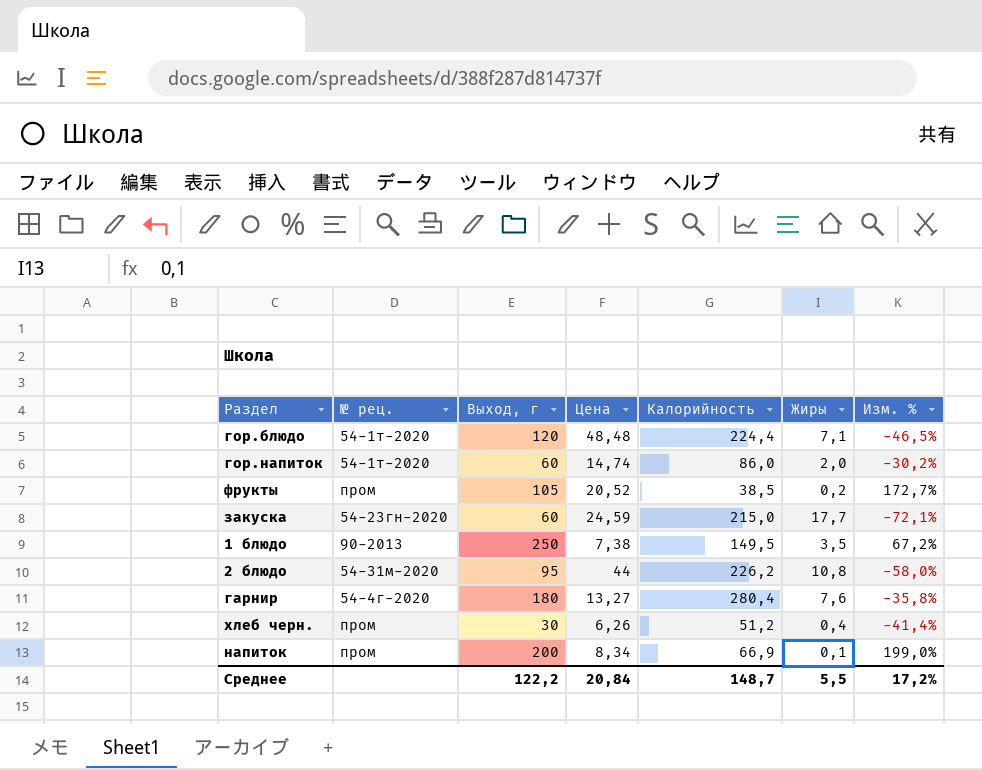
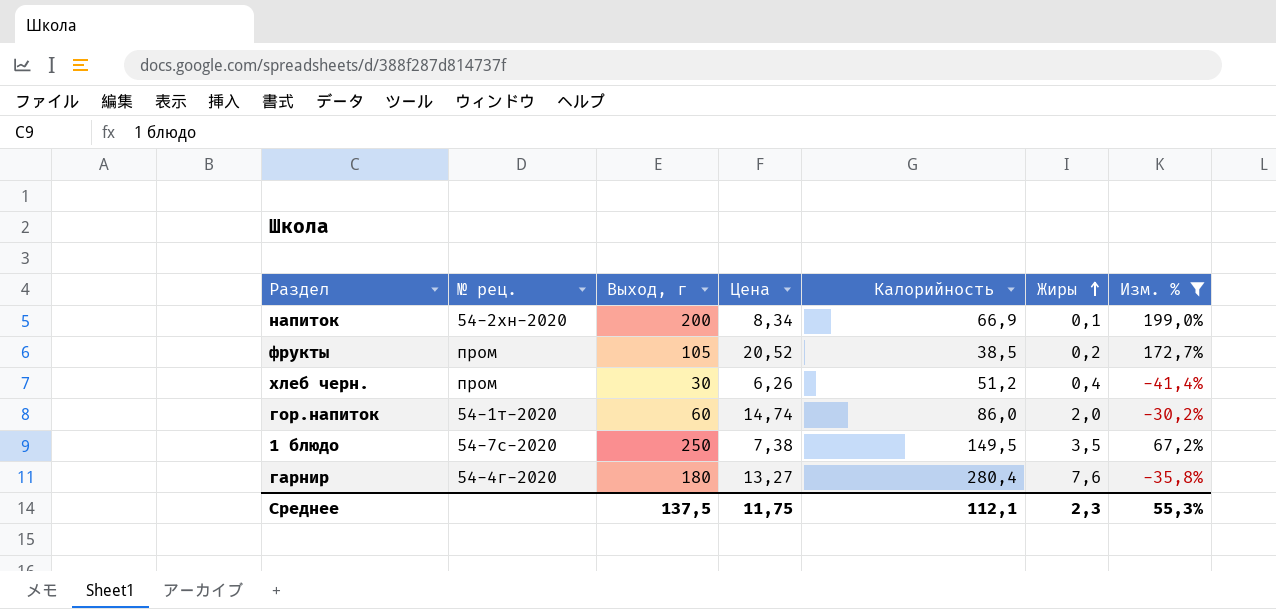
filter: none -> Изм. % >= -41,4%
row order: none -> Жиры ascending
напиток | № рец.: пром -> 54-2хн-2020
1 блюдо | № рец.: 90-2013 -> 54-7с-2020
Среднее | Выход, г: 122,2 -> 137,5
Среднее | Цена: 20,84 -> 11,75
Среднее | Калорийность: 148,7 -> 112,1
Среднее | Жиры: 5,5 -> 2,3
Среднее | Изм. %: 17,2% -> 55,3%

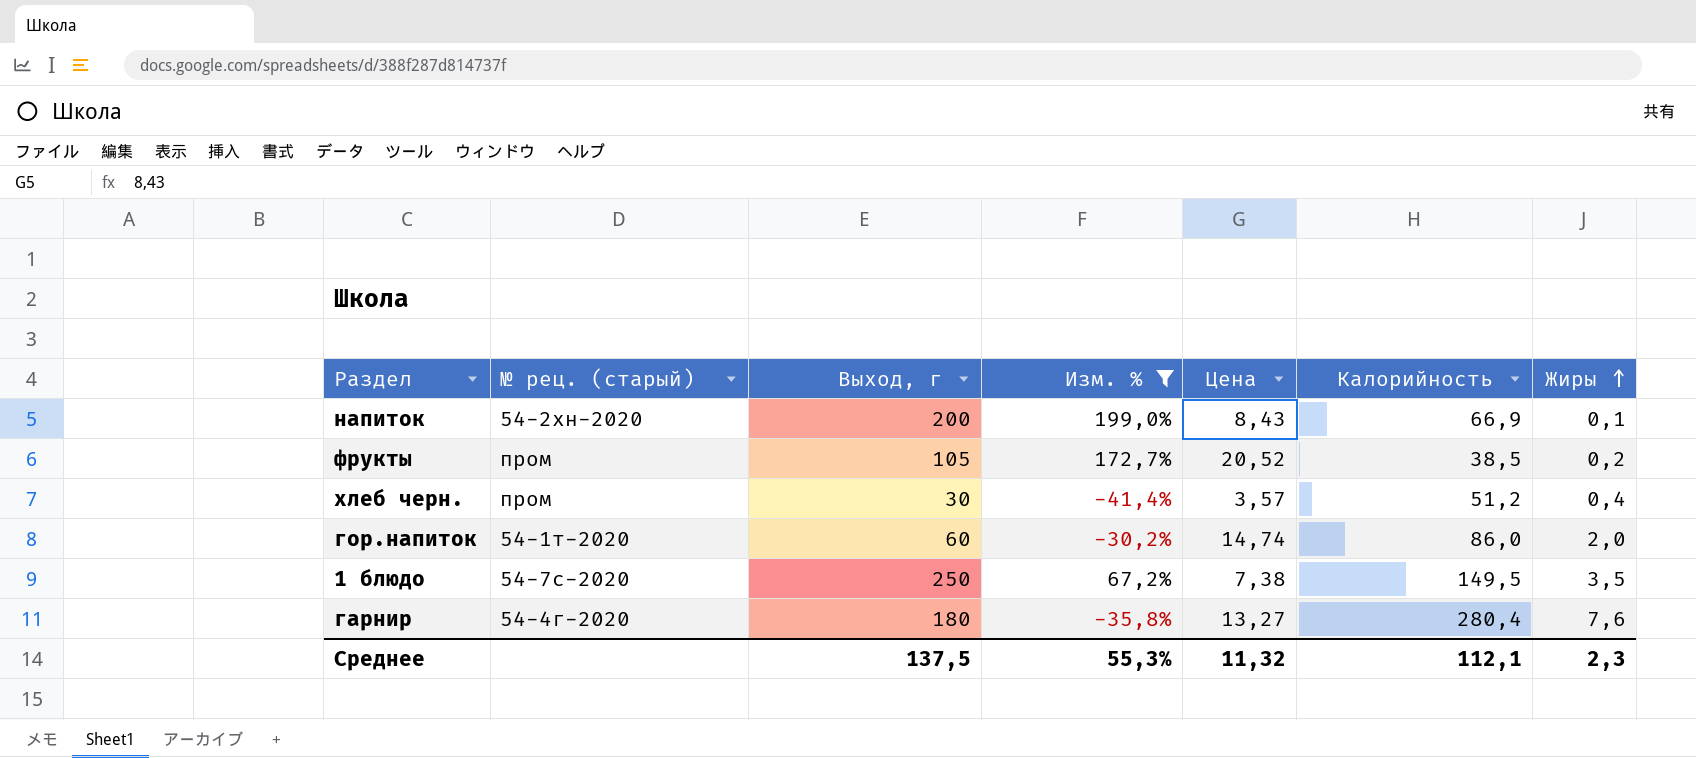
column name: № рец. -> № рец. (старый)
column Изм. % | position: 7 -> 4
напиток | Цена: 8,34 -> 8,43
хлеб черн. | Цена: 6,26 -> 3,57
Среднее | Цена: 11,75 -> 11,32

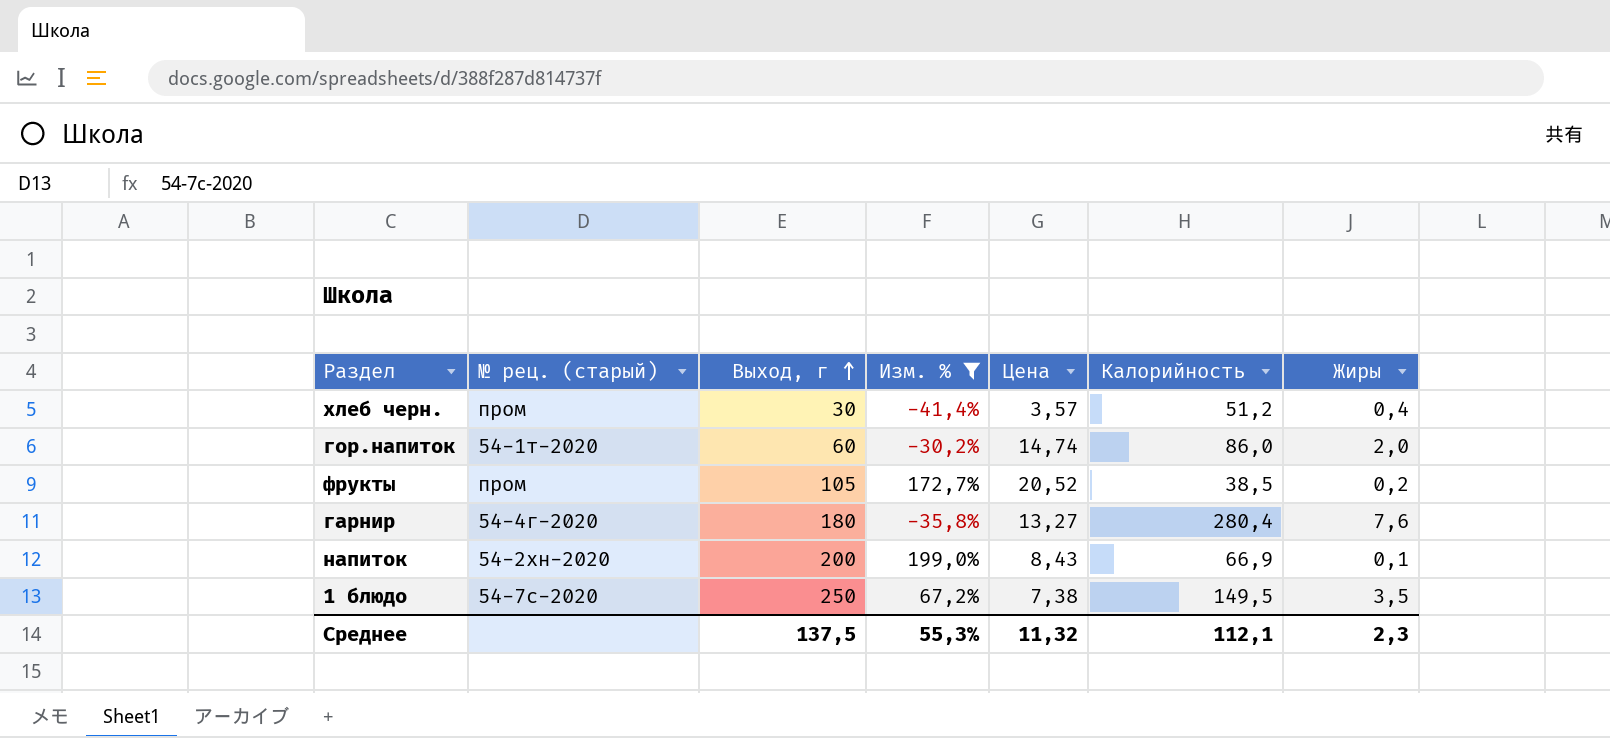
row order: Жиры ascending -> Выход, г ascending

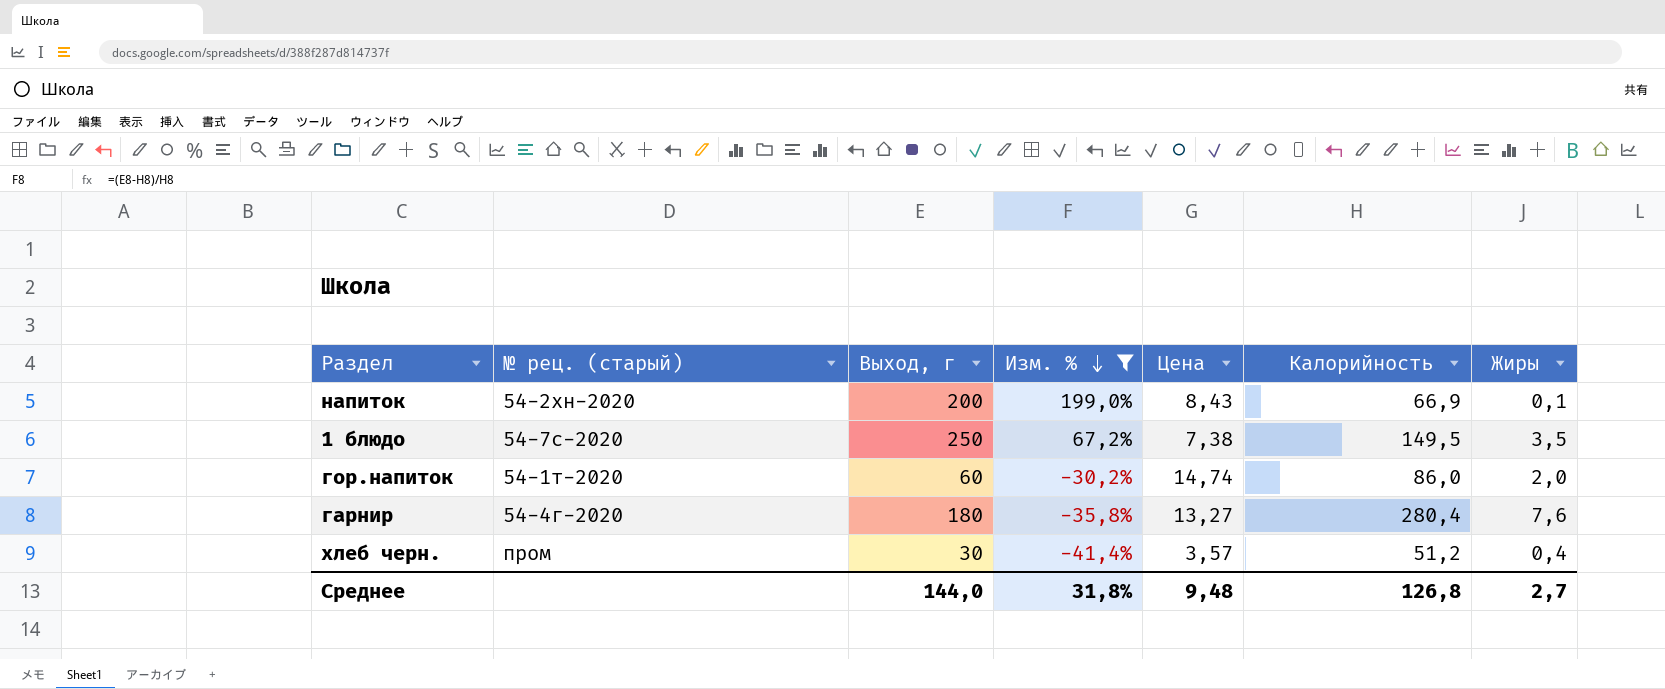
row order: Выход, г ascending -> Изм. % descending
row фрукты: пром | 105 | 172,7% | 20,52 | 38,5 | 0,2 -> none
Среднее | Выход, г: 137,5 -> 144,0
Среднее | Изм. %: 55,3% -> 31,8%
Среднее | Цена: 11,32 -> 9,48
Среднее | Калорийность: 112,1 -> 126,8
Среднее | Жиры: 2,3 -> 2,7

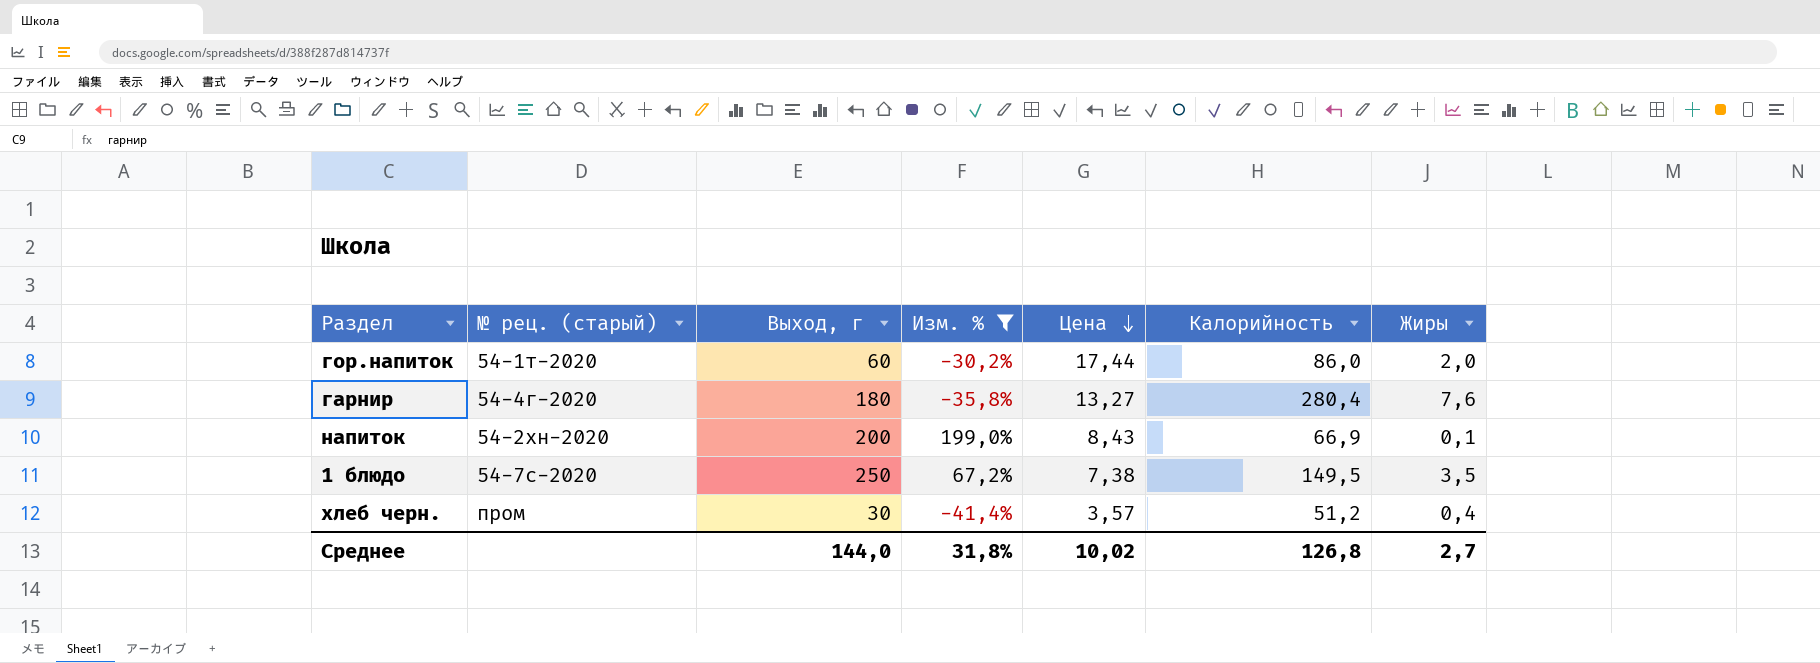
row order: Изм. % descending -> Цена descending
гор.напиток | Цена: 14,74 -> 17,44
Среднее | Цена: 9,48 -> 10,02

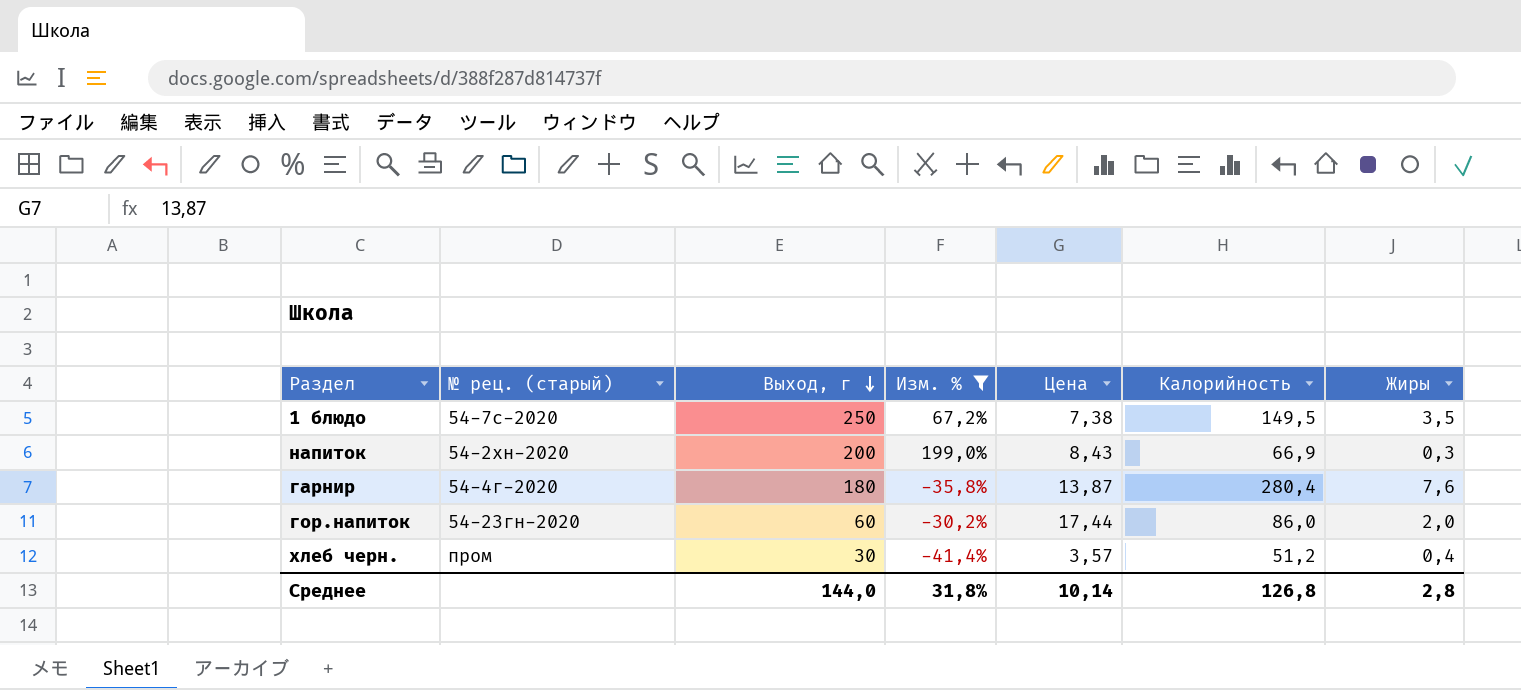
row order: Цена descending -> Выход, г descending
напиток | Жиры: 0,1 -> 0,3
гарнир | Цена: 13,27 -> 13,87
гор.напиток | № рец. (старый): 54-1т-2020 -> 54-23гн-2020
Среднее | Цена: 10,02 -> 10,14
Среднее | Жиры: 2,7 -> 2,8

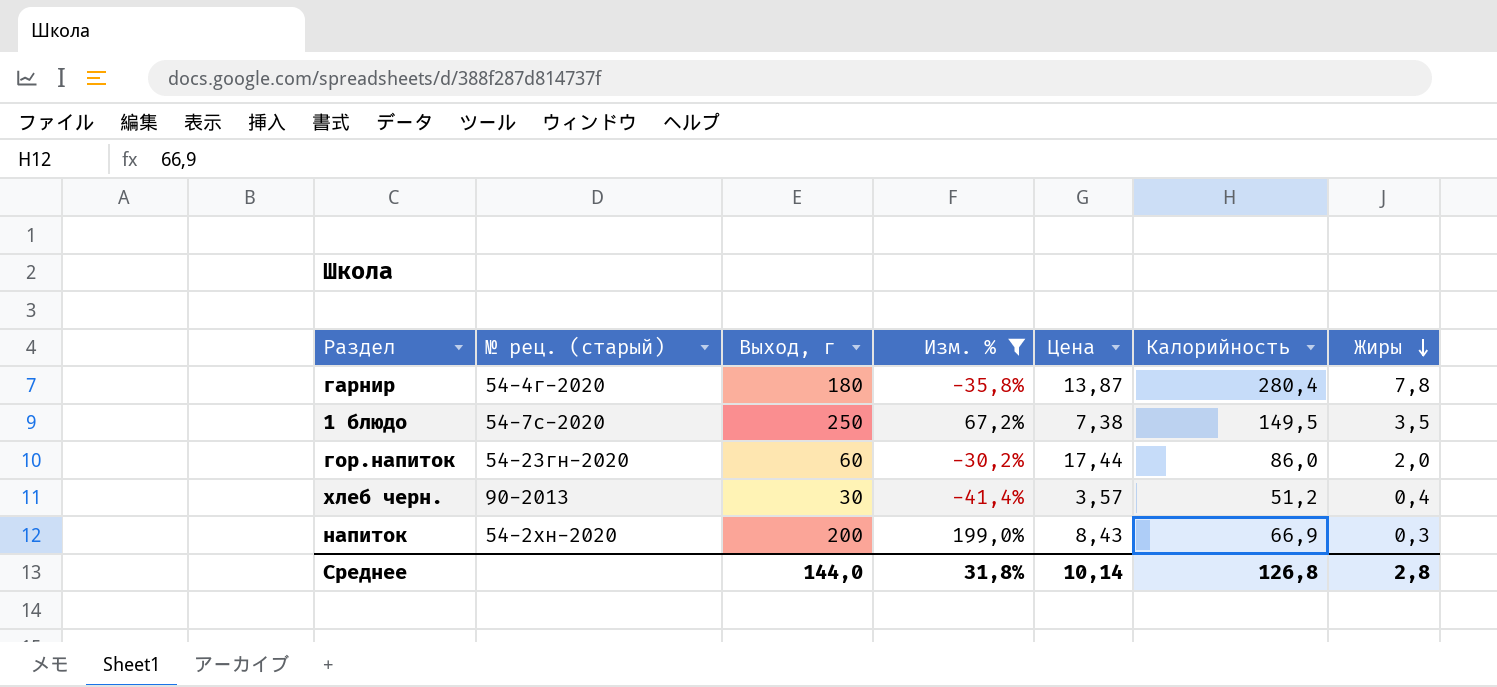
row order: Выход, г descending -> Жиры descending
гарнир | Жиры: 7,6 -> 7,8
хлеб черн. | № рец. (старый): пром -> 90-2013

